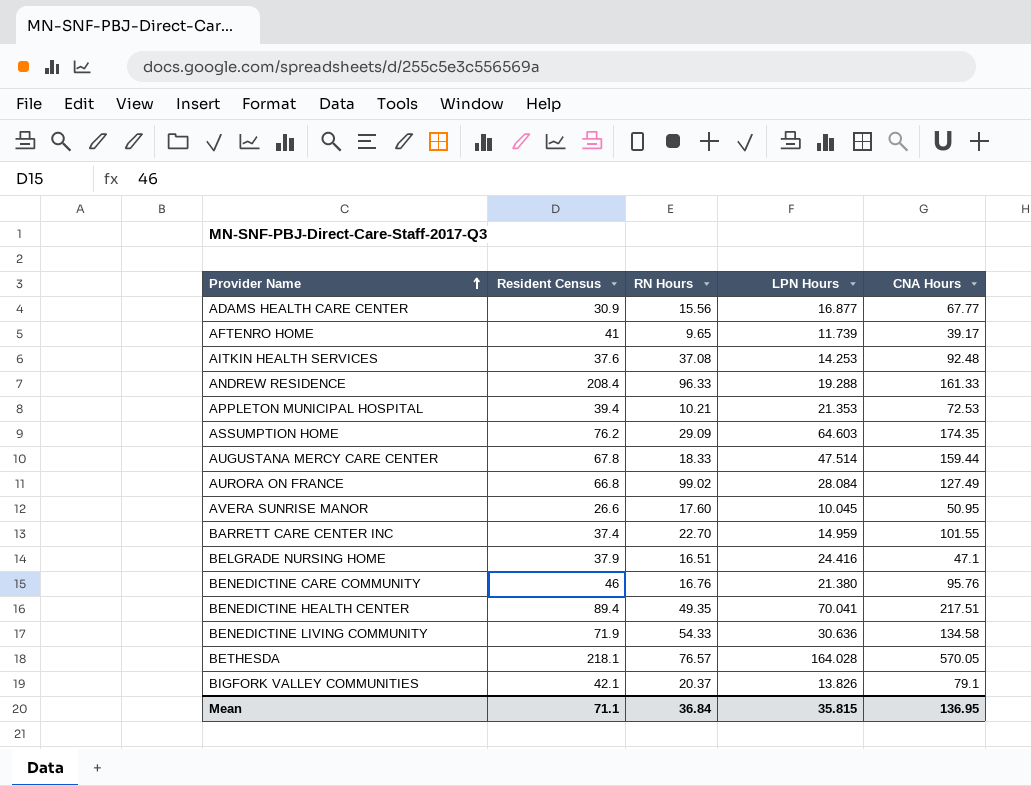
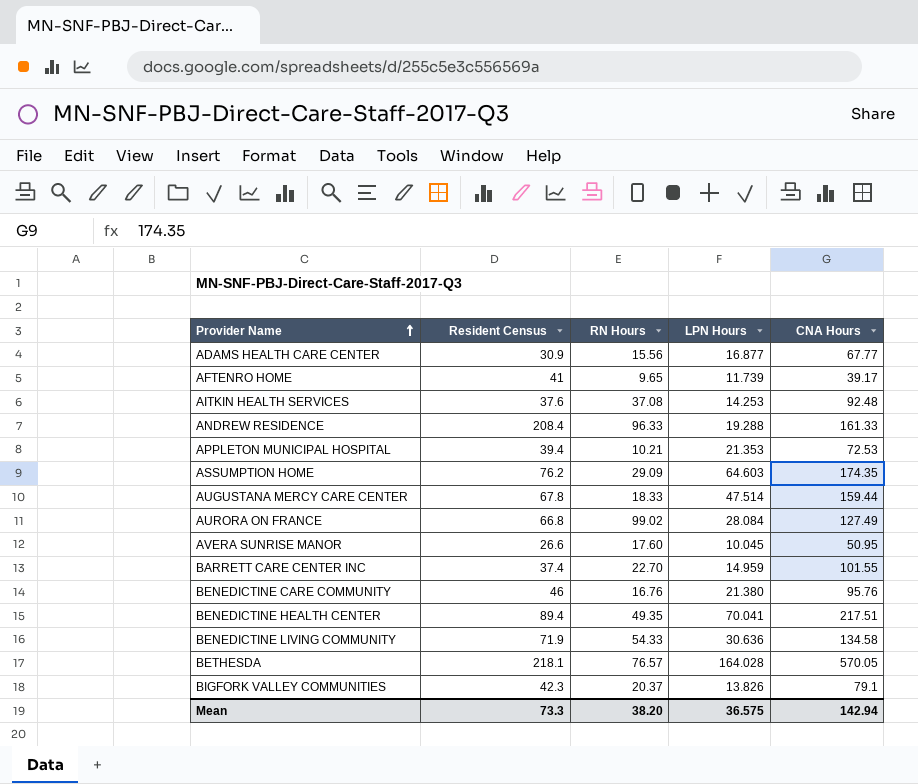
row BELGRADE NURSING HOME: 37.9 | 16.51 | 24.416 | 47.1 -> none
BIGFORK VALLEY COMMUNITIES | Resident Census: 42.1 -> 42.3
Mean | Resident Census: 71.1 -> 73.3
Mean | RN Hours: 36.84 -> 38.20
Mean | LPN Hours: 35.815 -> 36.575
Mean | CNA Hours: 136.95 -> 142.94

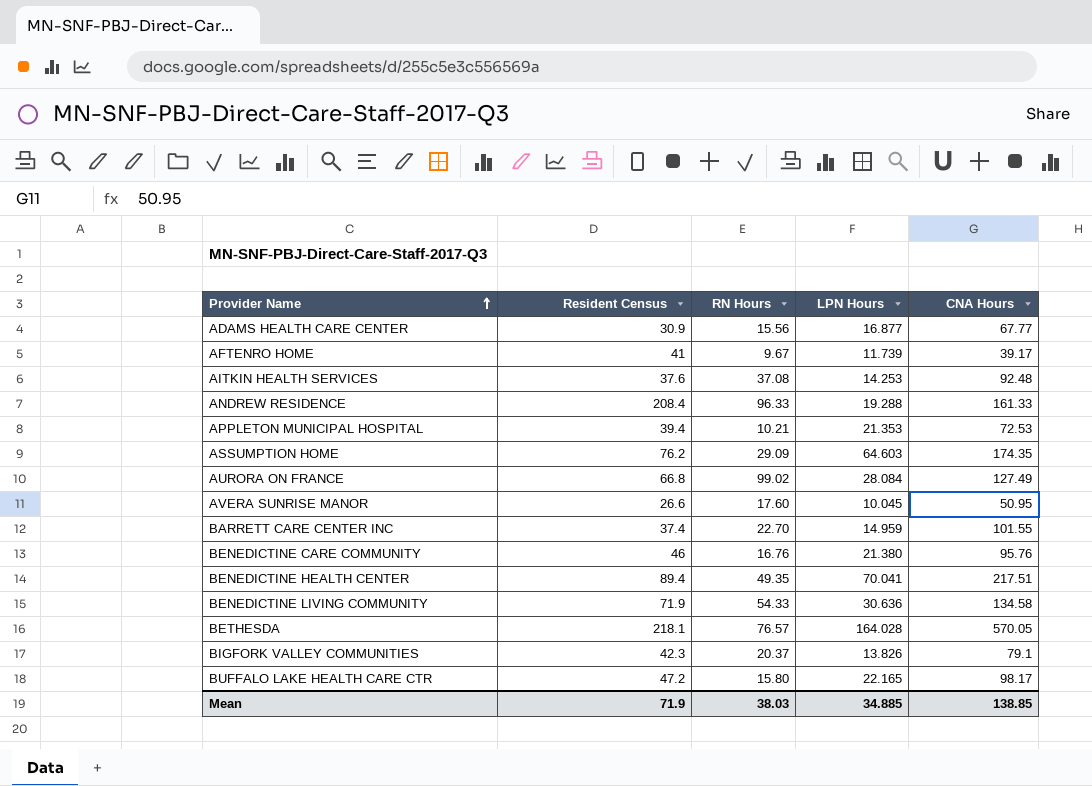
row AUGUSTANA MERCY CARE CENTER: 67.8 | 18.33 | 47.514 | 159.44 -> none
AFTENRO HOME | RN Hours: 9.65 -> 9.67
row BUFFALO LAKE HEALTH CARE CTR: none -> 47.2 | 15.80 | 22.165 | 98.17
Mean | Resident Census: 73.3 -> 71.9
Mean | RN Hours: 38.20 -> 38.03
Mean | LPN Hours: 36.575 -> 34.885
Mean | CNA Hours: 142.94 -> 138.85

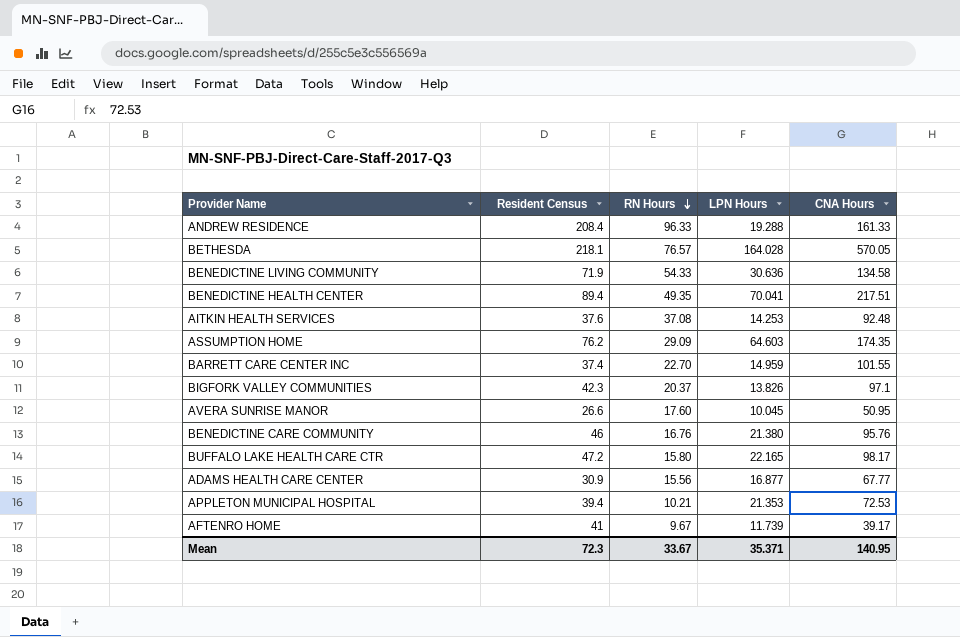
row order: Provider Name ascending -> RN Hours descending
row AURORA ON FRANCE: 66.8 | 99.02 | 28.084 | 127.49 -> none
BIGFORK VALLEY COMMUNITIES | CNA Hours: 79.1 -> 97.1
Mean | Resident Census: 71.9 -> 72.3
Mean | RN Hours: 38.03 -> 33.67
Mean | LPN Hours: 34.885 -> 35.371
Mean | CNA Hours: 138.85 -> 140.95

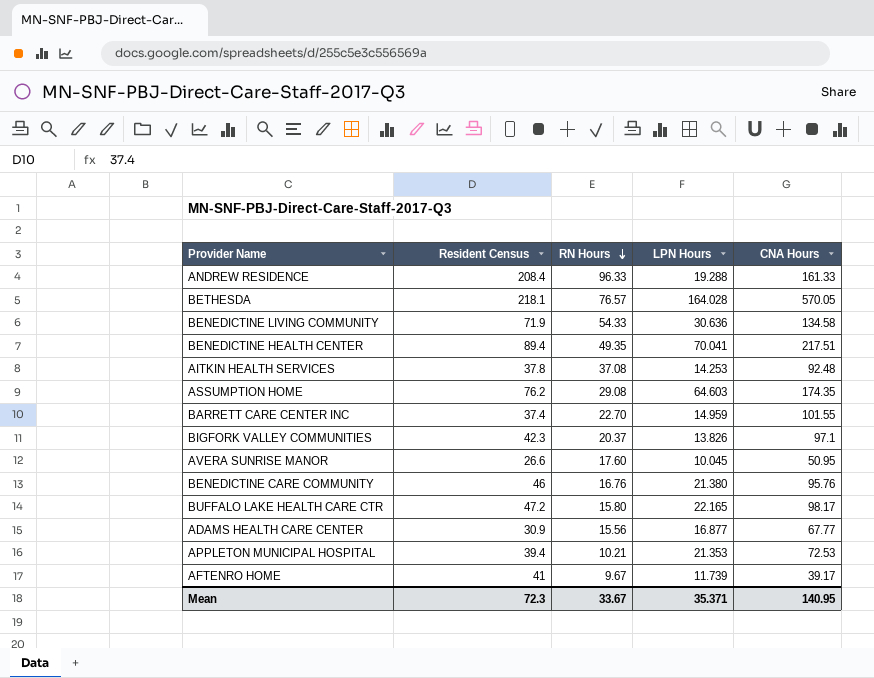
AITKIN HEALTH SERVICES | Resident Census: 37.6 -> 37.8
ASSUMPTION HOME | RN Hours: 29.09 -> 29.08

